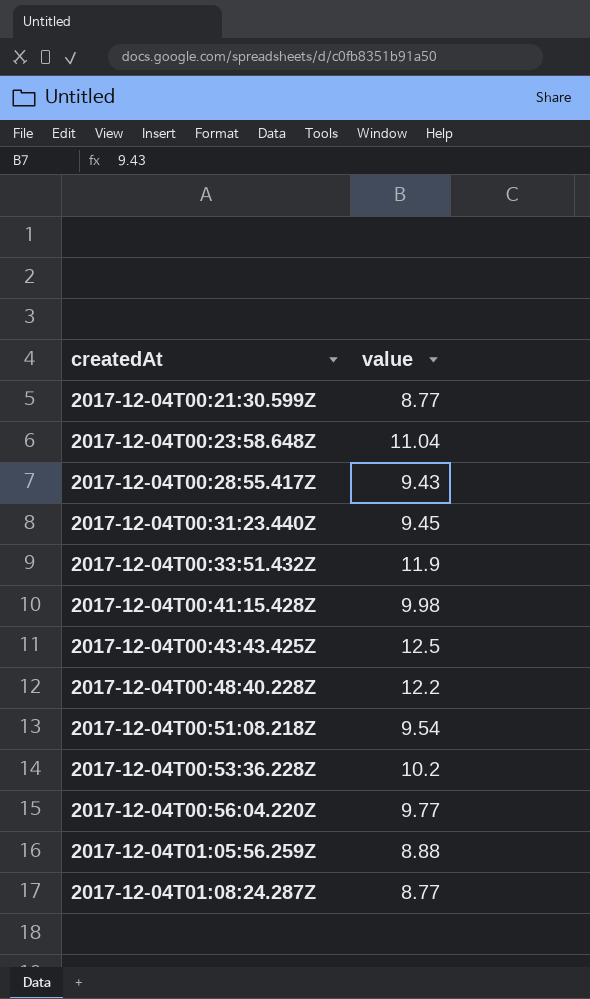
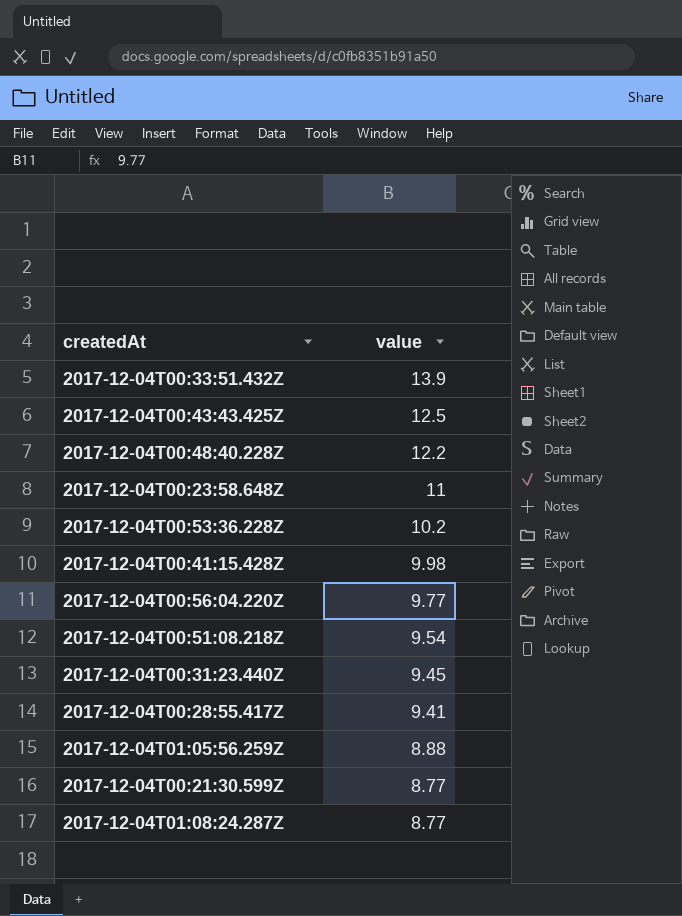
row order: createdAt ascending -> value descending
2017-12-04T00:33:51.432Z | value: 11.9 -> 13.9
2017-12-04T00:23:58.648Z | value: 11.04 -> 11
2017-12-04T00:28:55.417Z | value: 9.43 -> 9.41

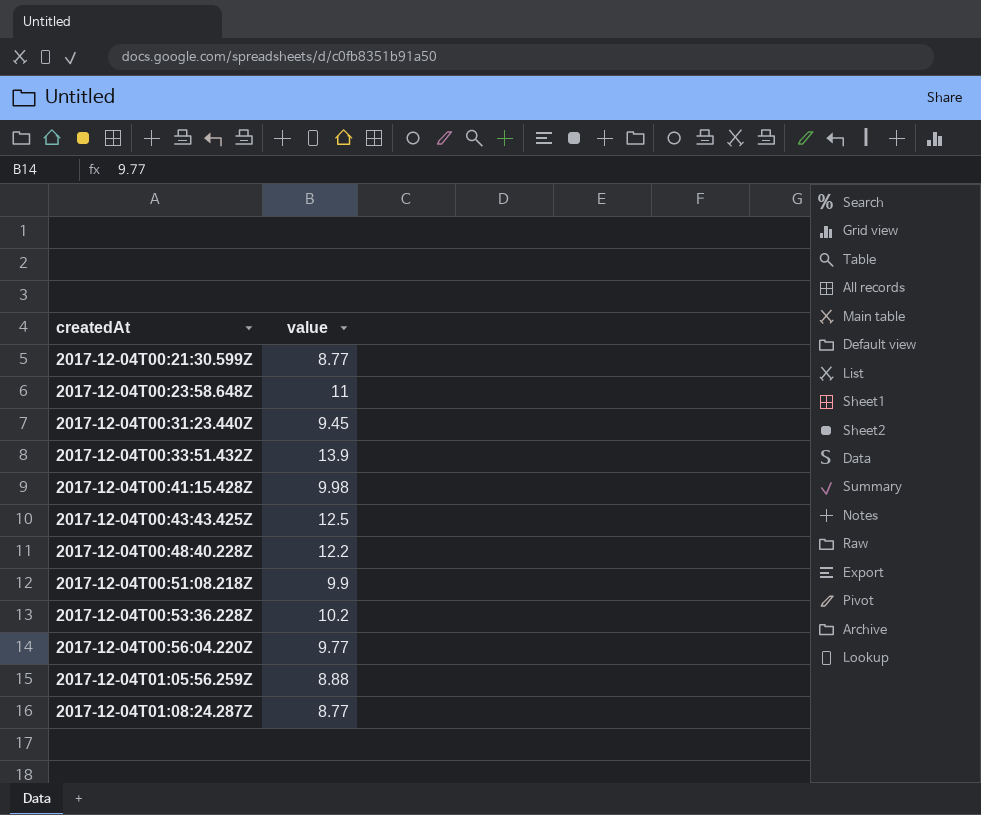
row order: value descending -> createdAt ascending
row 2017-12-04T00:28:55.417Z: 9.41 -> none
2017-12-04T00:51:08.218Z | value: 9.54 -> 9.9

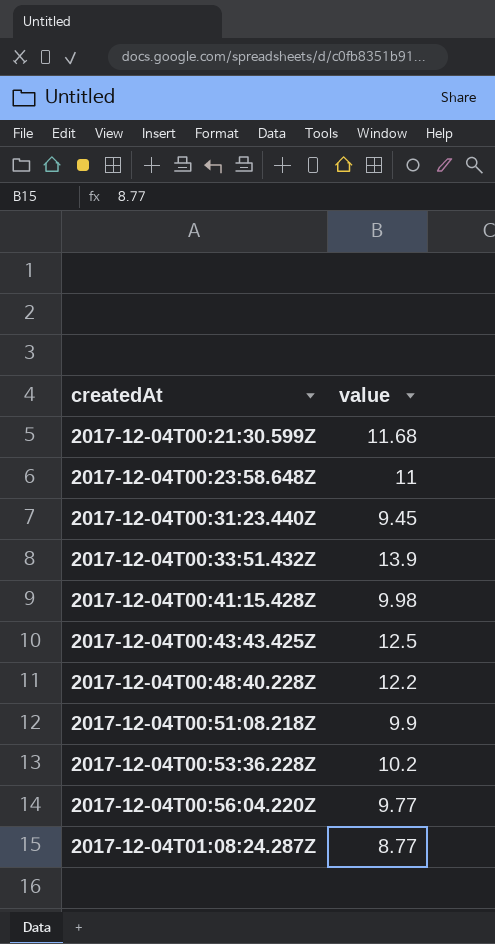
row 2017-12-04T01:05:56.259Z: 8.88 -> none
2017-12-04T00:21:30.599Z | value: 8.77 -> 11.68

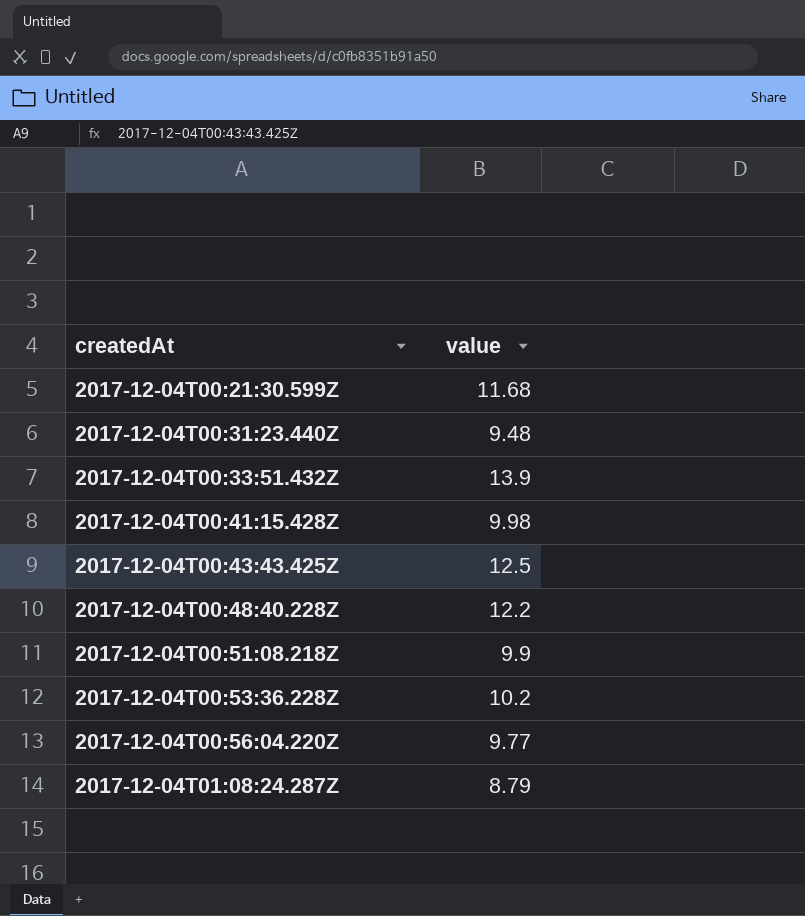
row 2017-12-04T00:23:58.648Z: 11 -> none
2017-12-04T00:31:23.440Z | value: 9.45 -> 9.48
2017-12-04T01:08:24.287Z | value: 8.77 -> 8.79

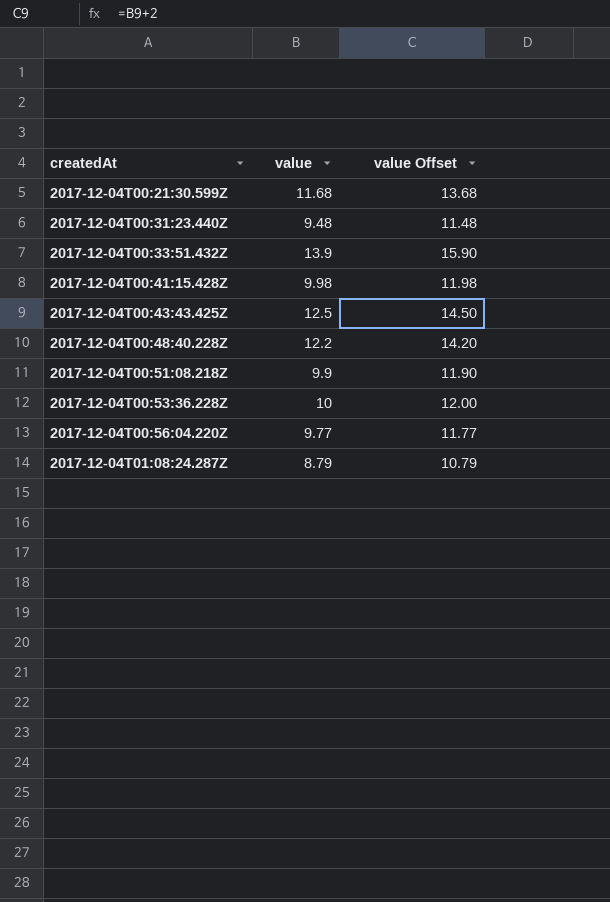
column value Offset | formula: none -> [value] + 2
2017-12-04T00:53:36.228Z | value: 10.2 -> 10

